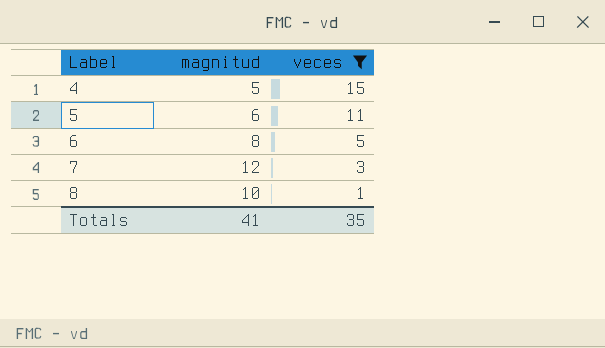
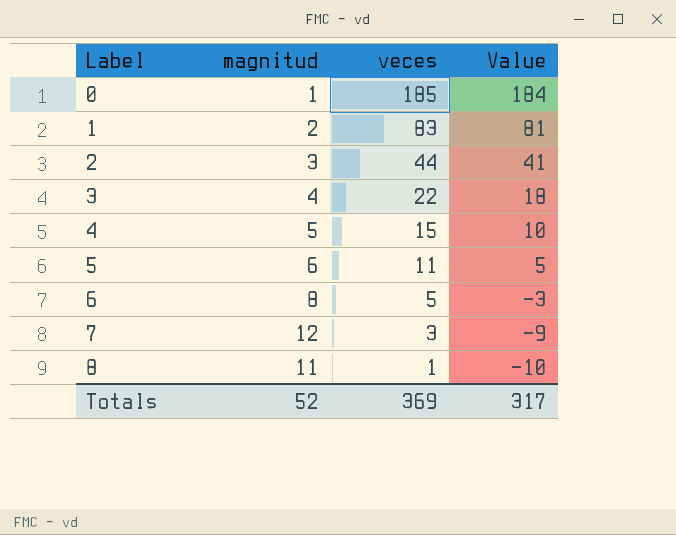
filter: veces <= 15 -> none
column Value | formula: none -> [veces] - [magnitud]
8 | magnitud: 10 -> 11
Totals | magnitud: 41 -> 52
Totals | veces: 35 -> 369

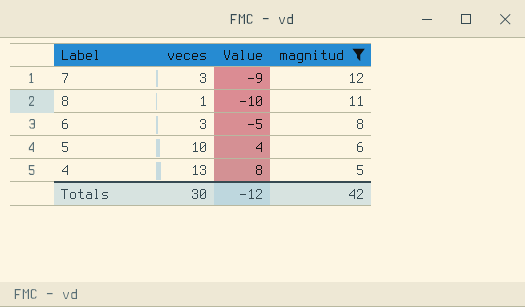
filter: none -> magnitud >= 5
row order: Label ascending -> magnitud descending
column magnitud | position: 2 -> 4
6 | veces: 5 -> 3
6 | Value: -3 -> -5
5 | veces: 11 -> 10
5 | Value: 5 -> 4
4 | veces: 15 -> 13
4 | Value: 10 -> 8
Totals | veces: 369 -> 30
Totals | Value: 317 -> -12
Totals | magnitud: 52 -> 42

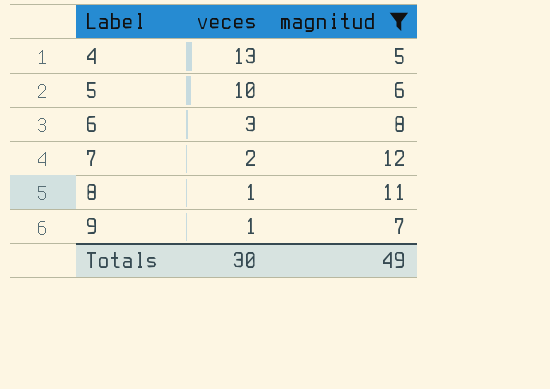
row order: magnitud descending -> Label ascending
column Value | formula: [veces] - [magnitud] -> none
7 | veces: 3 -> 2
row 9: none -> 1 | 7
Totals | magnitud: 42 -> 49

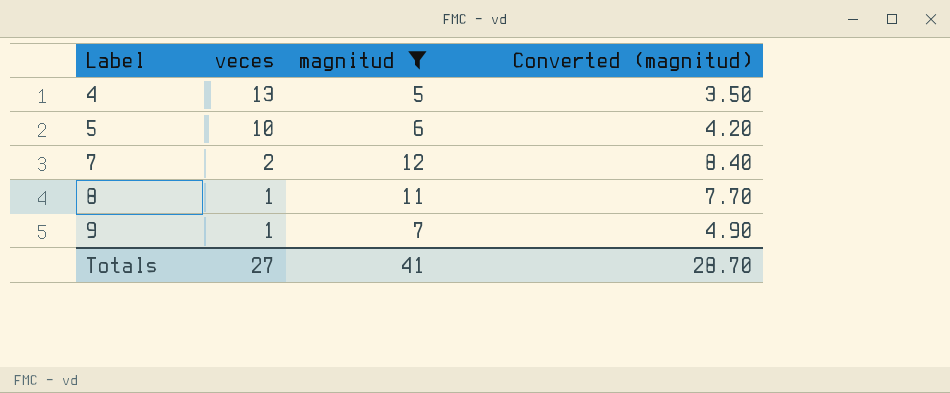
column Converted (magnitud) | formula: none -> [magnitud] * 0.7
row 6: 3 | 8 -> none
Totals | veces: 30 -> 27
Totals | magnitud: 49 -> 41

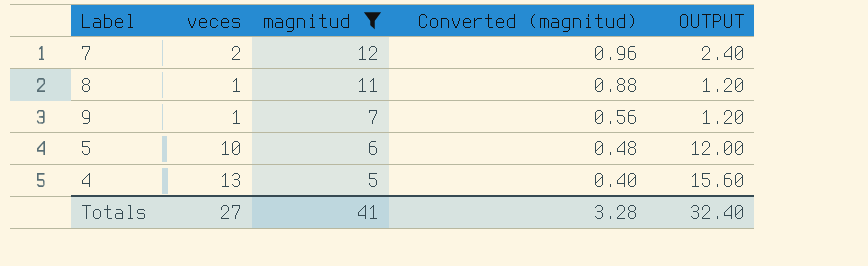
row order: Label ascending -> magnitud descending
column Converted (magnitud) | formula: [magnitud] * 0.7 -> [magnitud] * 0.08
column OUTPUT | formula: none -> [veces] * 1.2
Totals | Converted (magnitud): 28.70 -> 3.28

